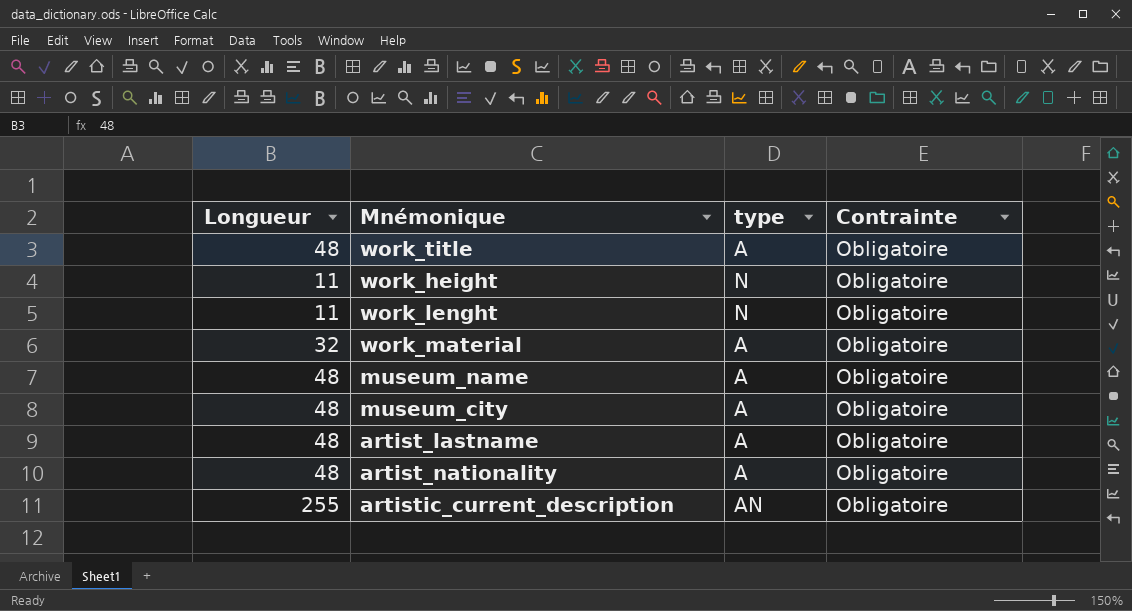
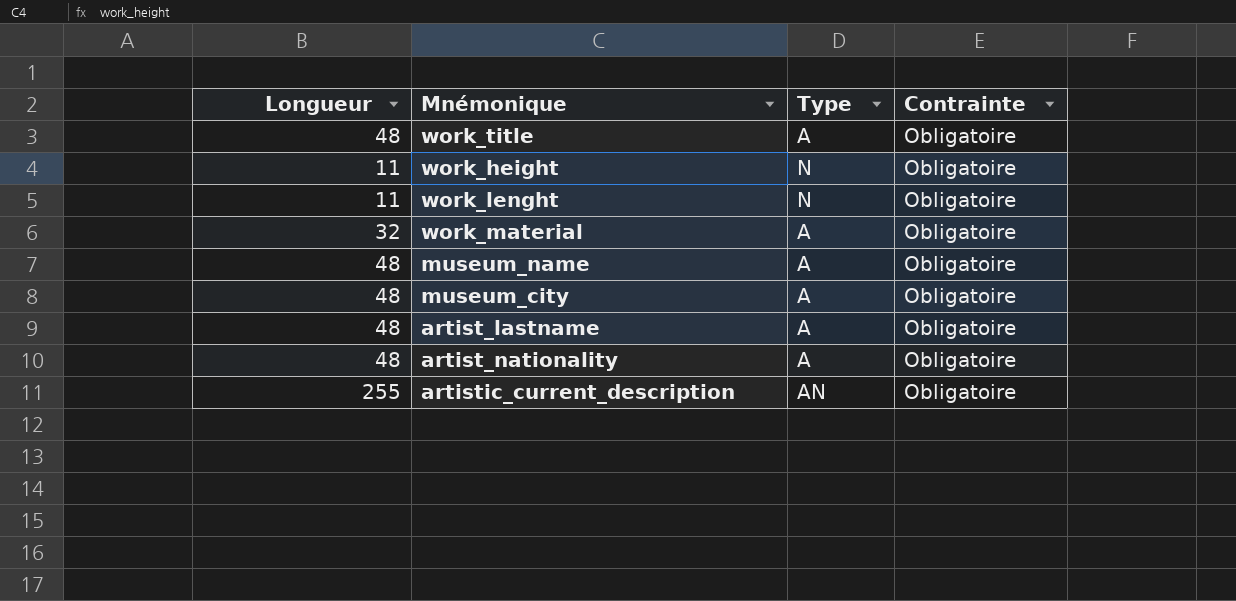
column name: type -> Type

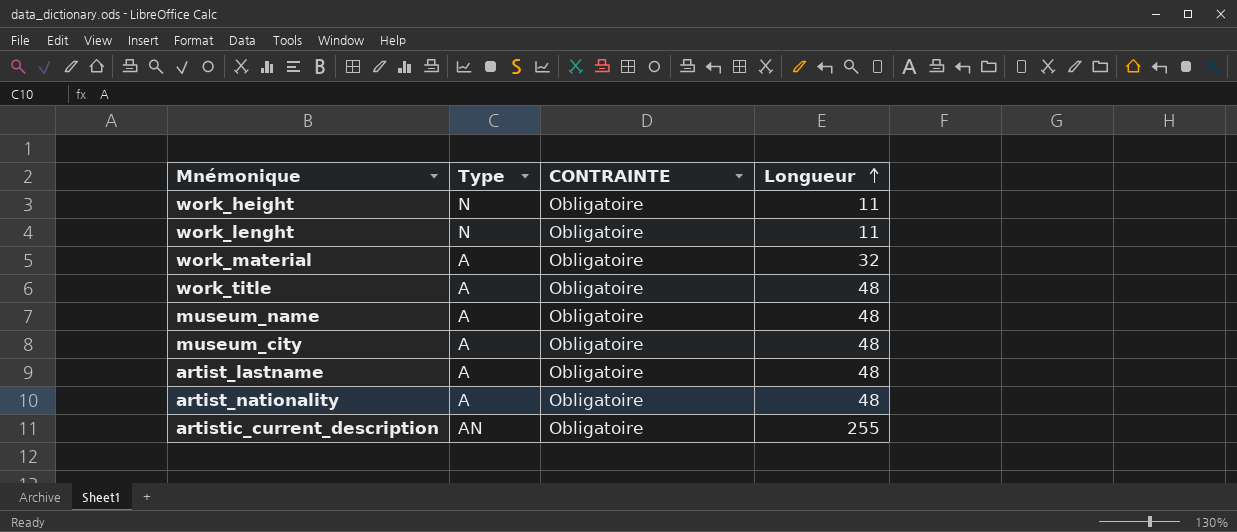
row order: none -> Longueur ascending
column name: Contrainte -> CONTRAINTE
column Longueur | position: 1 -> 4

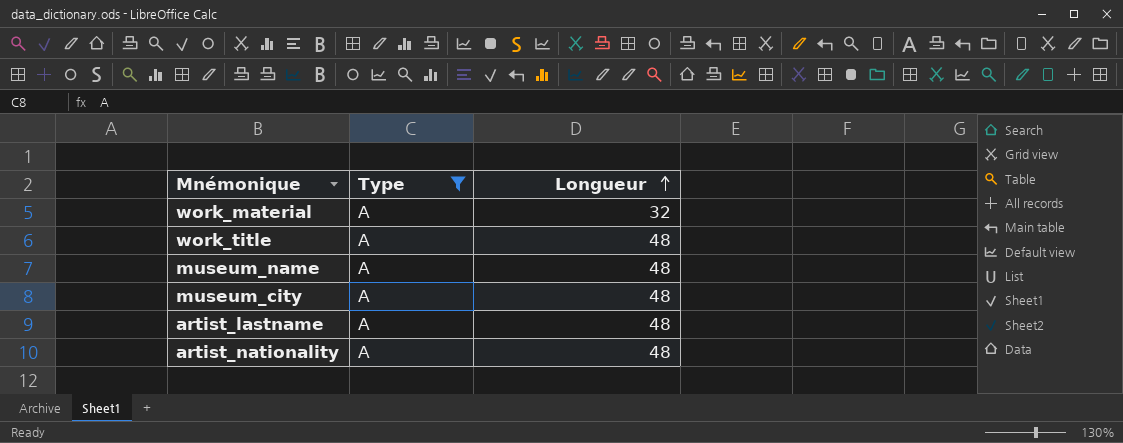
filter: none -> Type = A
column CONTRAINTE | position: 3 -> none

